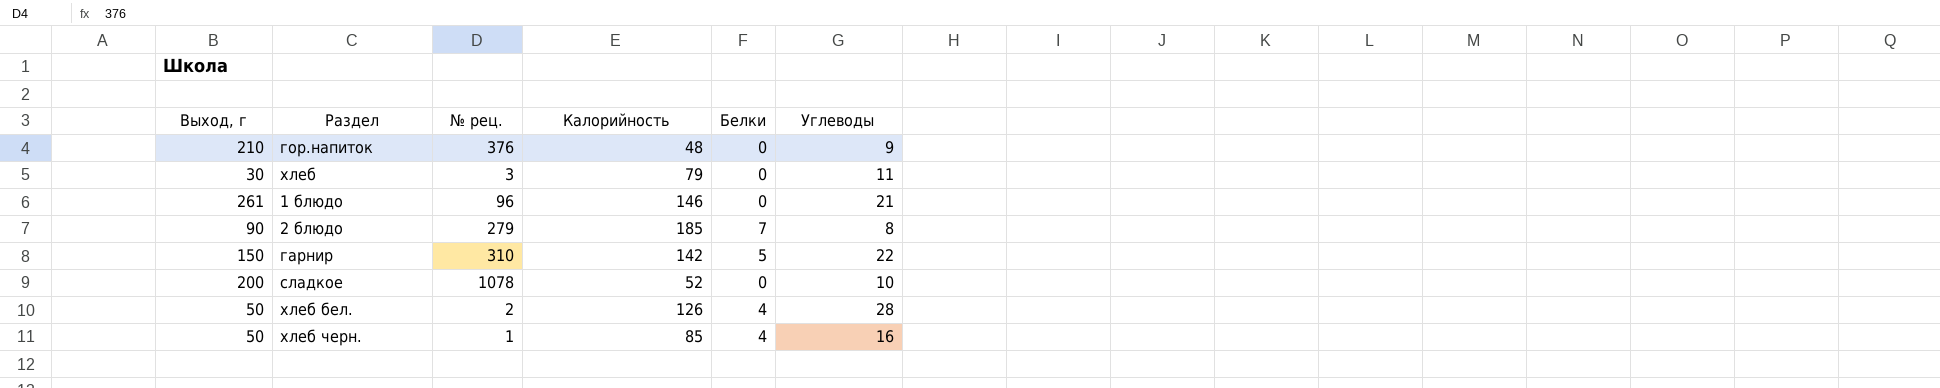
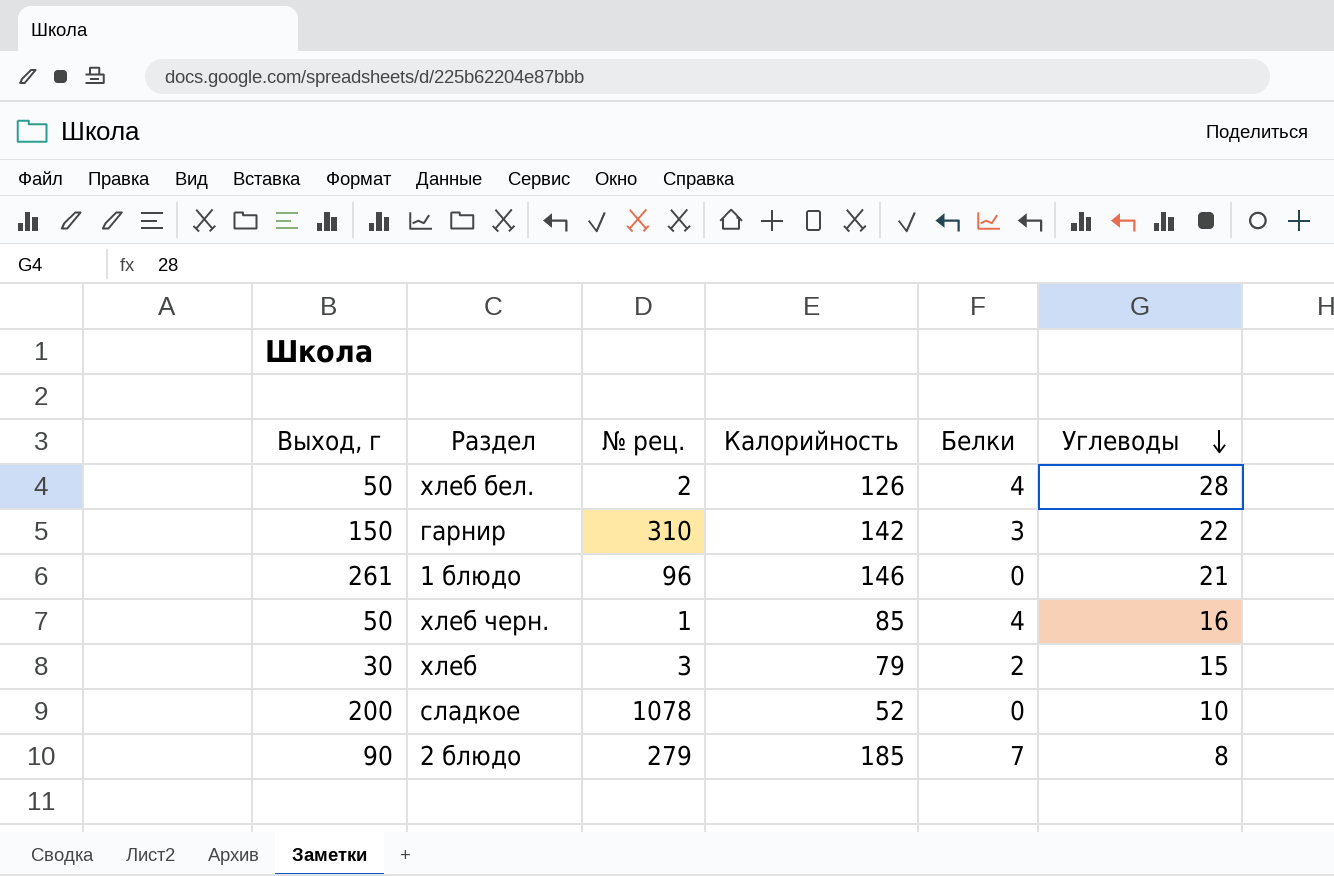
row order: none -> Углеводы descending
row гор.напиток: 210 | 376 | 48 | 0 | 9 -> none
гарнир | Белки: 5 -> 3
хлеб | Белки: 0 -> 2
хлеб | Углеводы: 11 -> 15

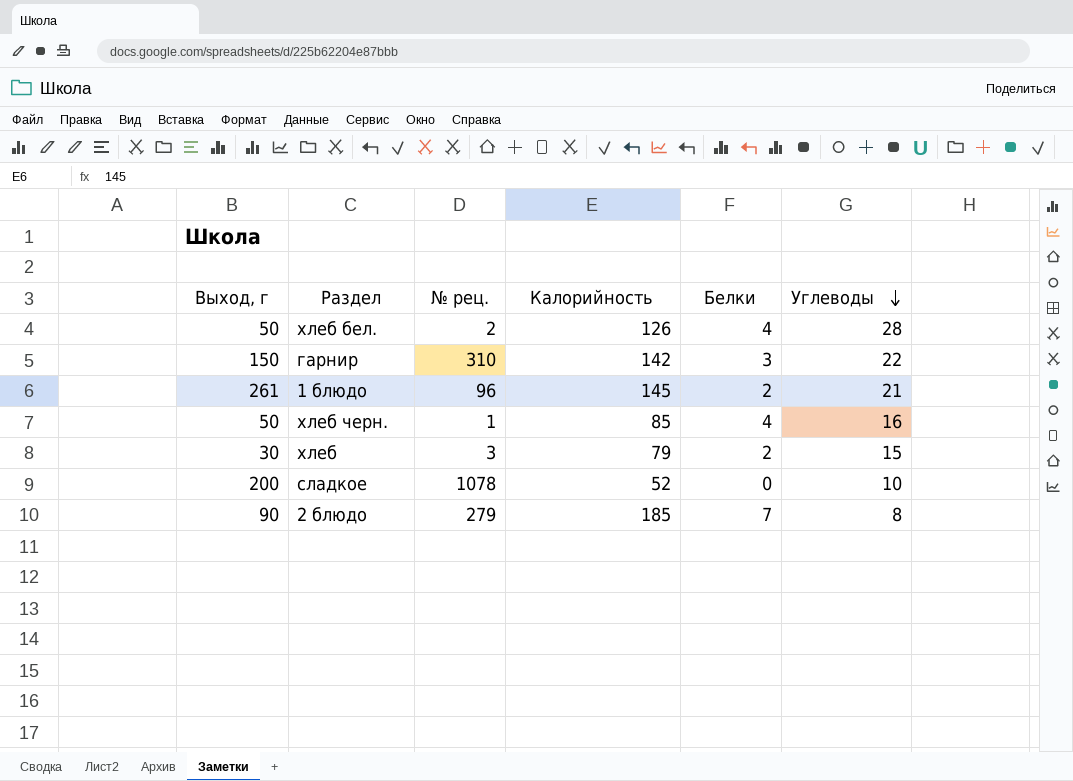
1 блюдо | Калорийность: 146 -> 145
1 блюдо | Белки: 0 -> 2

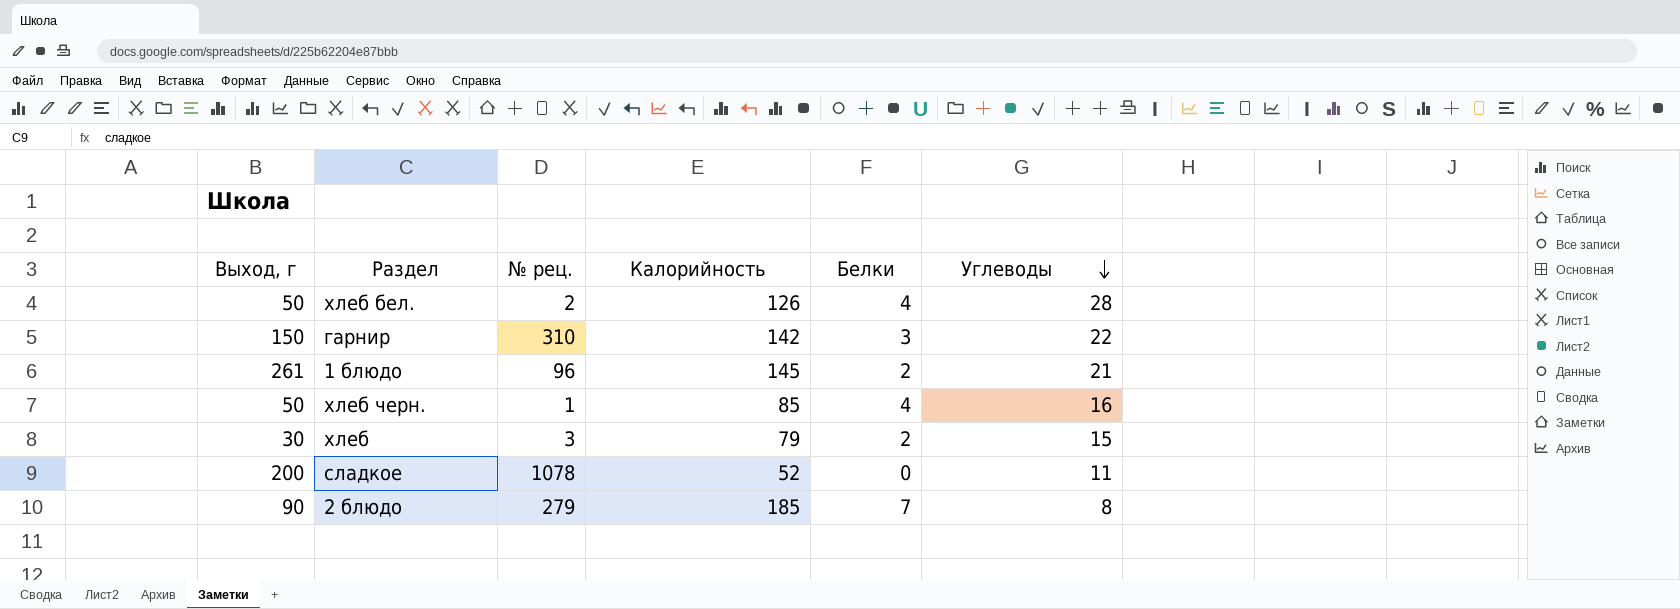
сладкое | Углеводы: 10 -> 11

